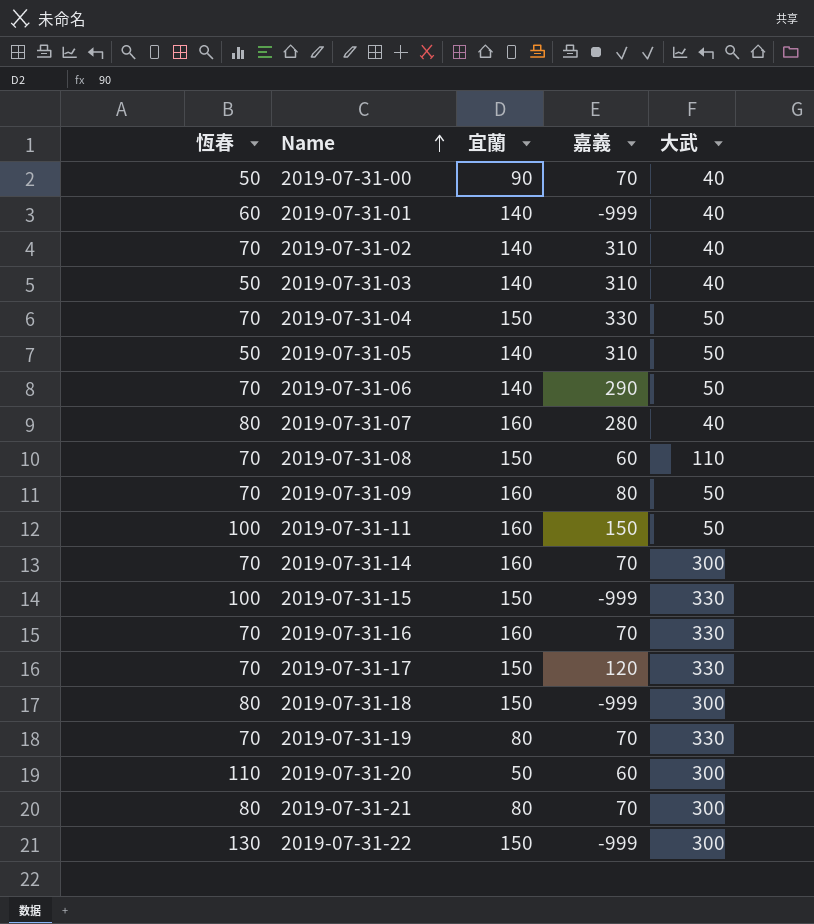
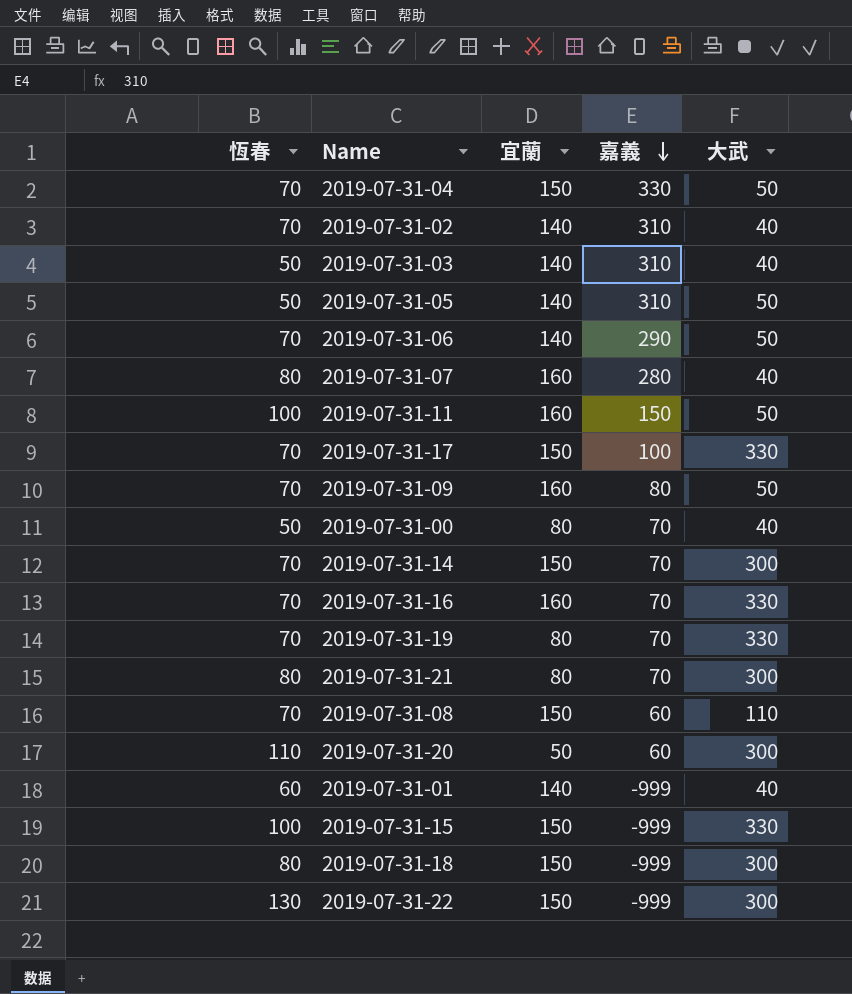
row order: Name ascending -> 嘉義 descending
2019-07-31-17 | 嘉義: 120 -> 100
2019-07-31-00 | 宜蘭: 90 -> 80
2019-07-31-14 | 宜蘭: 160 -> 150

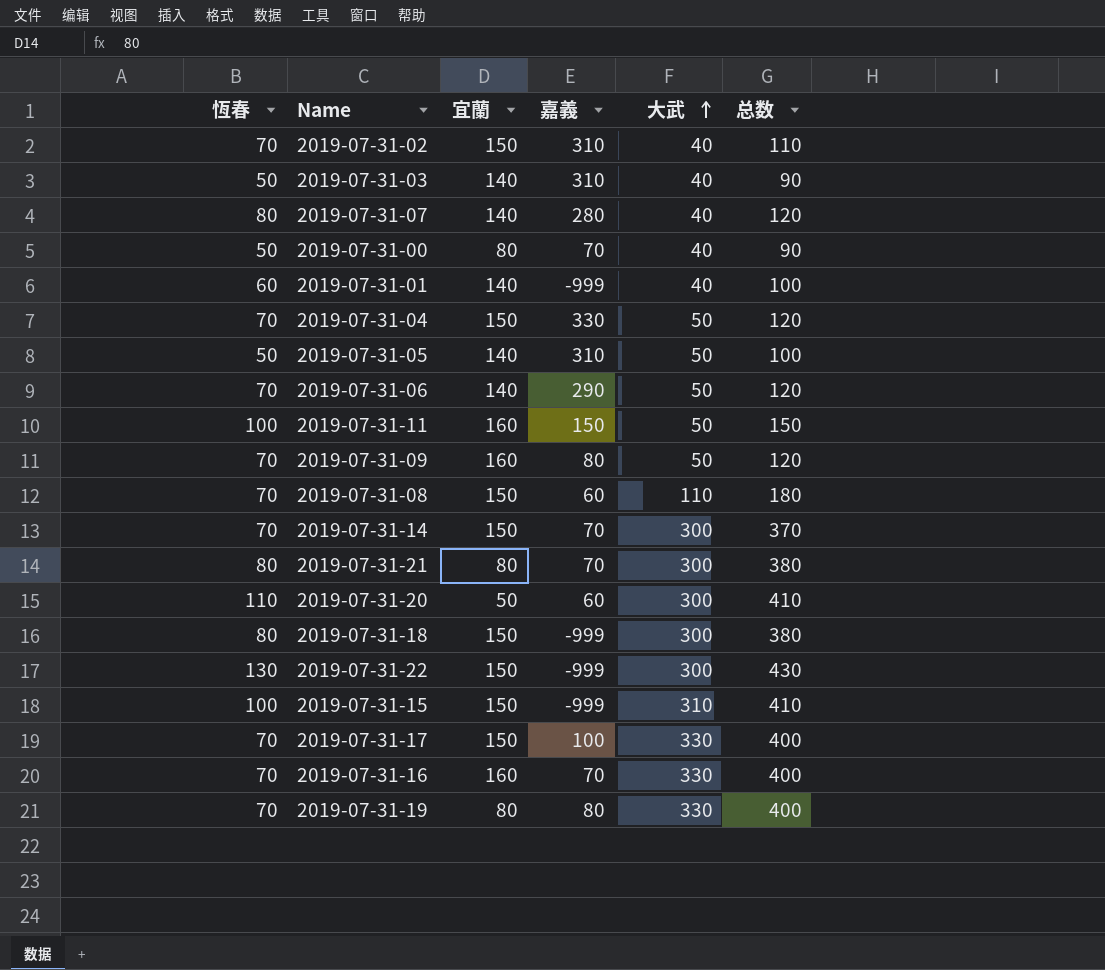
row order: 嘉義 descending -> 大武 ascending
column 总数 | formula: none -> [恆春] + [大武]
2019-07-31-02 | 宜蘭: 140 -> 150
2019-07-31-07 | 宜蘭: 160 -> 140
2019-07-31-15 | 大武: 330 -> 310
2019-07-31-19 | 嘉義: 70 -> 80

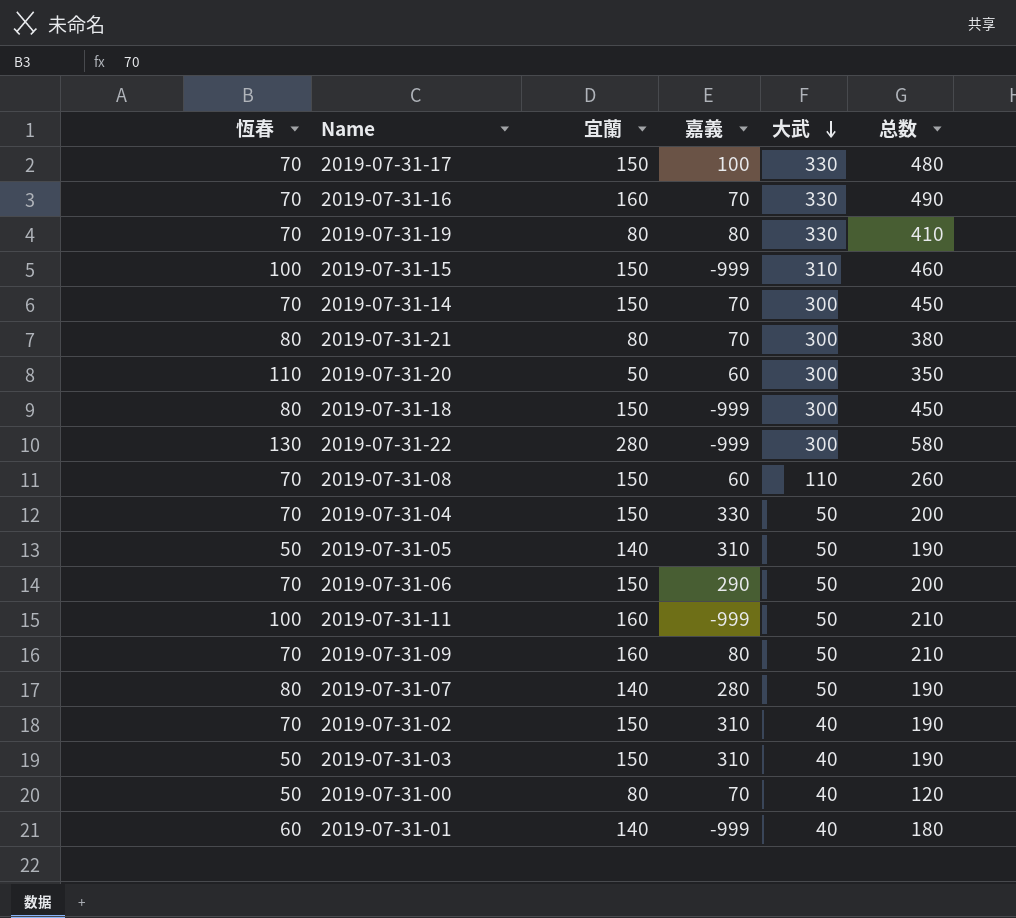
row order: 大武 ascending -> 大武 descending
column 总数 | formula: [恆春] + [大武] -> [宜蘭] + [大武]
2019-07-31-22 | 宜蘭: 150 -> 280
2019-07-31-06 | 宜蘭: 140 -> 150
2019-07-31-11 | 嘉義: 150 -> -999
2019-07-31-07 | 大武: 40 -> 50
2019-07-31-03 | 宜蘭: 140 -> 150

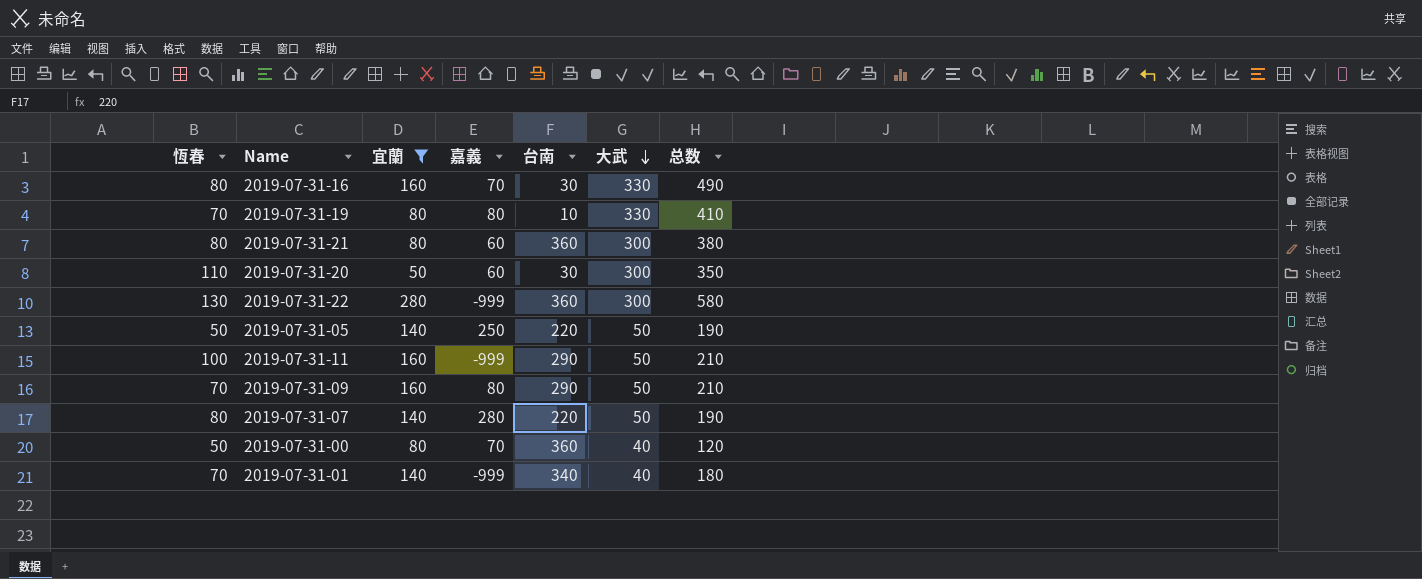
filter: none -> 宜蘭 != 150
column 台南 | position: none -> 5
2019-07-31-16 | 恆春: 70 -> 80
2019-07-31-21 | 嘉義: 70 -> 60
2019-07-31-05 | 嘉義: 310 -> 250
2019-07-31-01 | 恆春: 60 -> 70

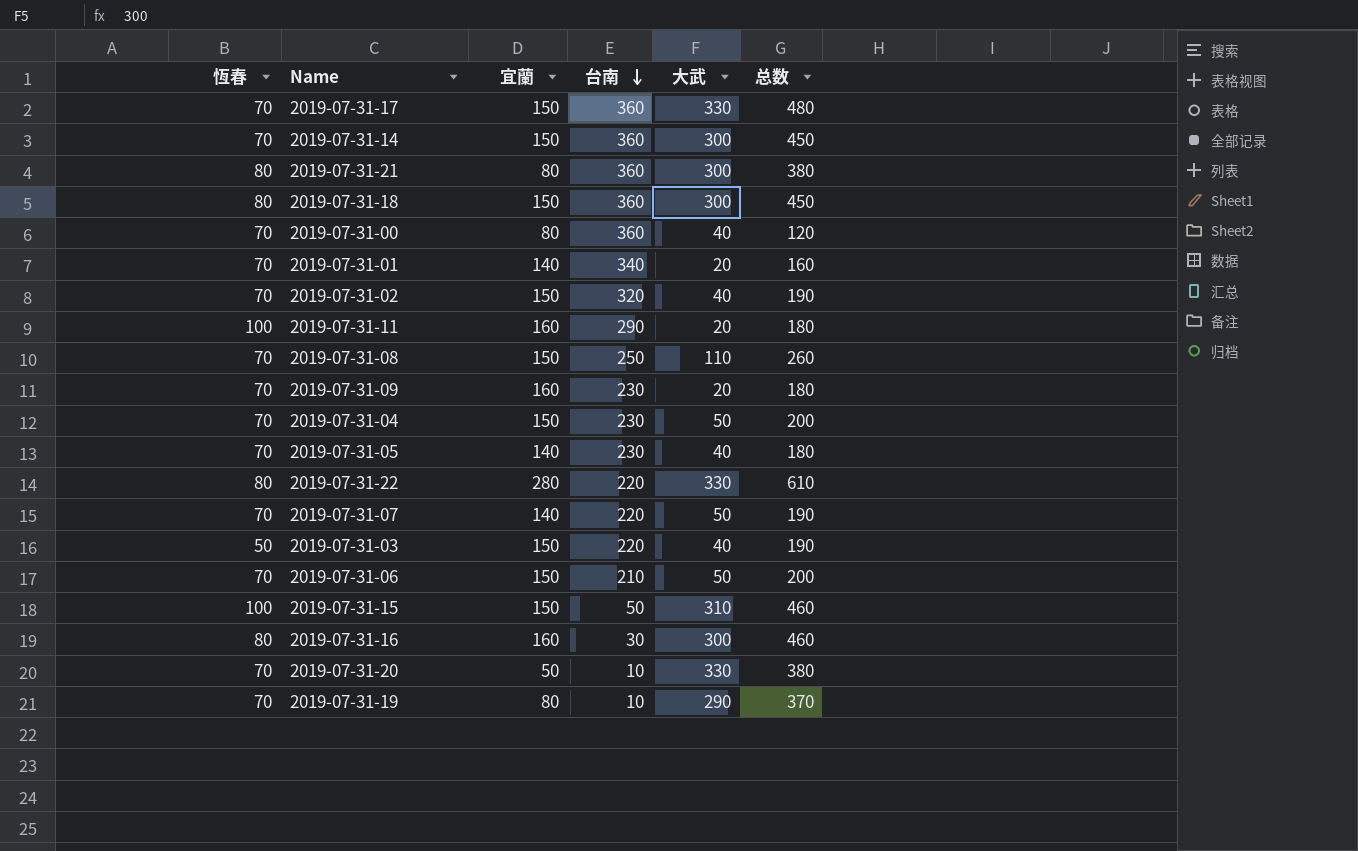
filter: 宜蘭 != 150 -> none
row order: 大武 descending -> 台南 descending
column 嘉義 | position: 4 -> none
2019-07-31-00 | 恆春: 50 -> 70
2019-07-31-01 | 大武: 40 -> 20
2019-07-31-01 | 总数: 180 -> 160
2019-07-31-11 | 大武: 50 -> 20
2019-07-31-11 | 总数: 210 -> 180
2019-07-31-09 | 台南: 290 -> 230
2019-07-31-09 | 大武: 50 -> 20
2019-07-31-09 | 总数: 210 -> 180
2019-07-31-05 | 恆春: 50 -> 70
2019-07-31-05 | 台南: 220 -> 230
2019-07-31-05 | 大武: 50 -> 40
2019-07-31-05 | 总数: 190 -> 180
2019-07-31-22 | 恆春: 130 -> 80
2019-07-31-22 | 台南: 360 -> 220
2019-07-31-22 | 大武: 300 -> 330
2019-07-31-22 | 总数: 580 -> 610
2019-07-31-07 | 恆春: 80 -> 70
2019-07-31-16 | 大武: 330 -> 300
2019-07-31-16 | 总数: 490 -> 460
2019-07-31-20 | 恆春: 110 -> 70
2019-07-31-20 | 台南: 30 -> 10
2019-07-31-20 | 大武: 300 -> 330
2019-07-31-20 | 总数: 350 -> 380
2019-07-31-19 | 大武: 330 -> 290
2019-07-31-19 | 总数: 410 -> 370

